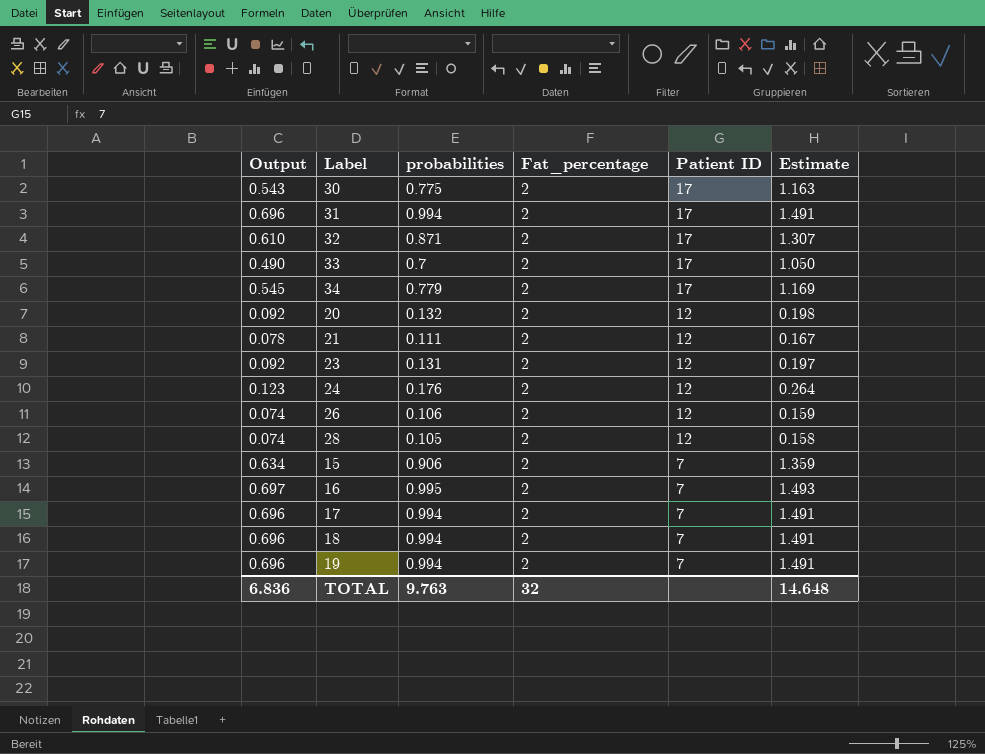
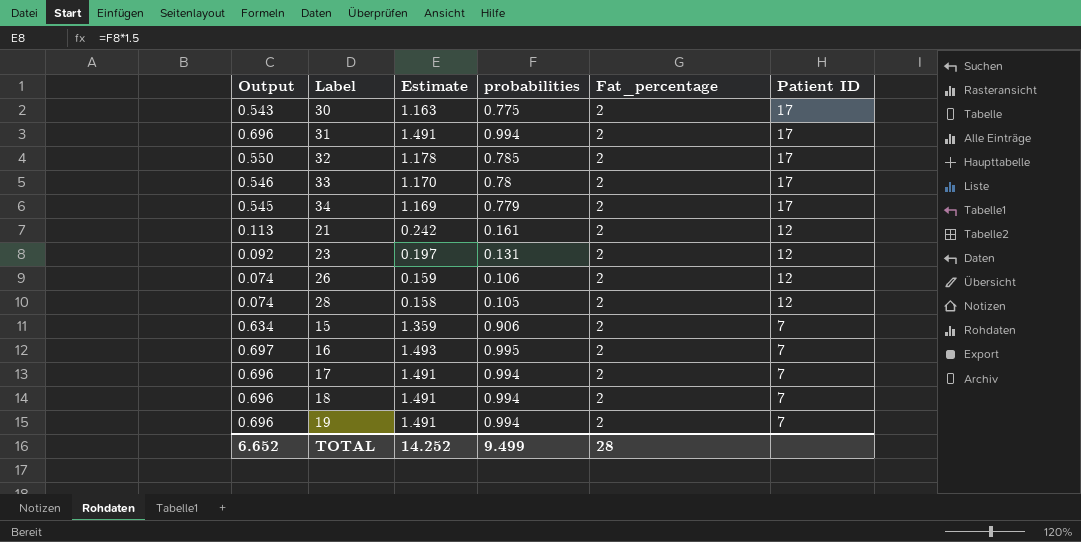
column Estimate | position: 6 -> 3
row 20: 0.092 | 0.132 | 2 | 12 | 0.198 -> none
row 24: 0.123 | 0.176 | 2 | 12 | 0.264 -> none
32 | Output: 0.610 -> 0.550
32 | Estimate: 1.307 -> 1.178
32 | probabilities: 0.871 -> 0.785
33 | Output: 0.490 -> 0.546
33 | Estimate: 1.050 -> 1.170
33 | probabilities: 0.7 -> 0.78
21 | Output: 0.078 -> 0.113
21 | Estimate: 0.167 -> 0.242
21 | probabilities: 0.111 -> 0.161
TOTAL | Output: 6.836 -> 6.652
TOTAL | Estimate: 14.648 -> 14.252
TOTAL | probabilities: 9.763 -> 9.499
TOTAL | Fat_percentage: 32 -> 28

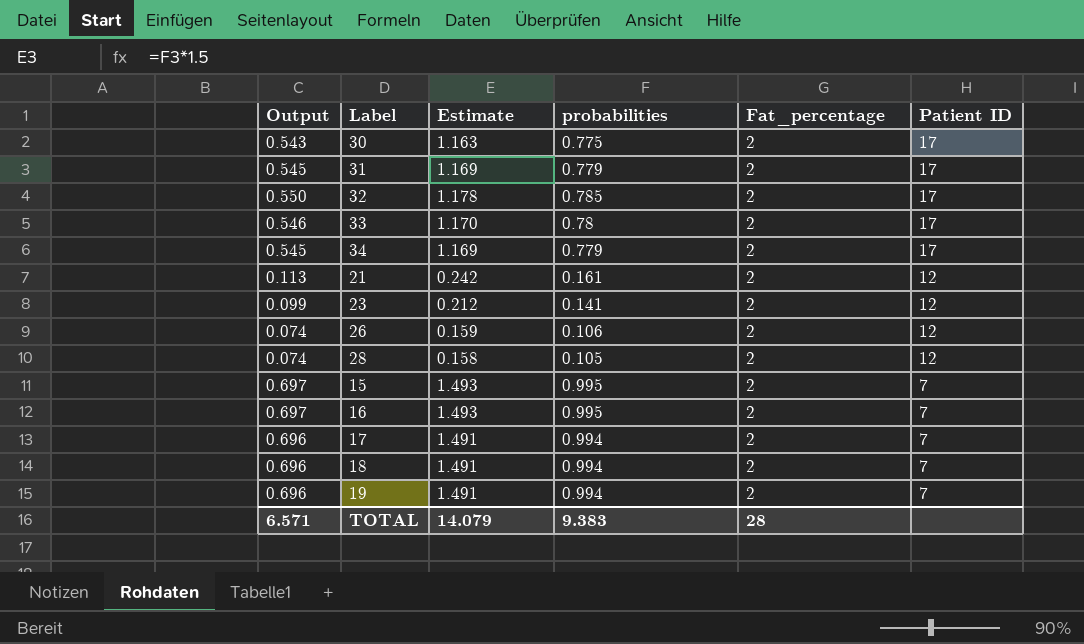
31 | Output: 0.696 -> 0.545
31 | Estimate: 1.491 -> 1.169
31 | probabilities: 0.994 -> 0.779
23 | Output: 0.092 -> 0.099
23 | Estimate: 0.197 -> 0.212
23 | probabilities: 0.131 -> 0.141
15 | Output: 0.634 -> 0.697
15 | Estimate: 1.359 -> 1.493
15 | probabilities: 0.906 -> 0.995
TOTAL | Output: 6.652 -> 6.571
TOTAL | Estimate: 14.252 -> 14.079
TOTAL | probabilities: 9.499 -> 9.383

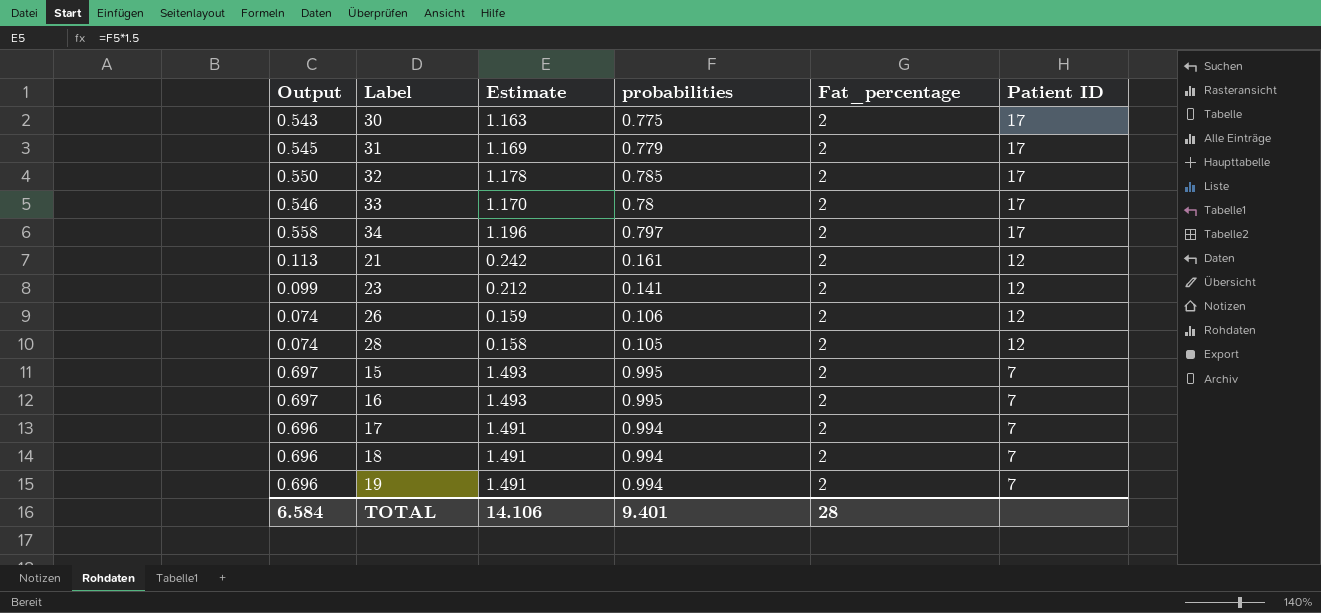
34 | Output: 0.545 -> 0.558
34 | Estimate: 1.169 -> 1.196
34 | probabilities: 0.779 -> 0.797
TOTAL | Output: 6.571 -> 6.584
TOTAL | Estimate: 14.079 -> 14.106
TOTAL | probabilities: 9.383 -> 9.401

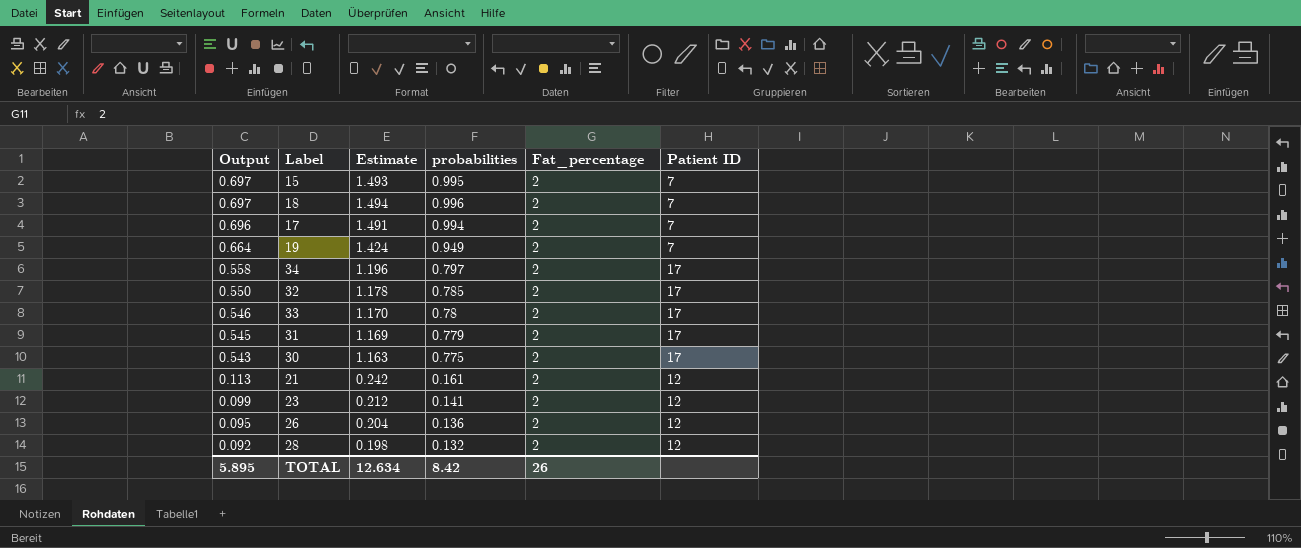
row order: Patient ID descending -> Output descending
row 16: 0.697 | 1.493 | 0.995 | 2 | 7 -> none
18 | Output: 0.696 -> 0.697
18 | Estimate: 1.491 -> 1.494
18 | probabilities: 0.994 -> 0.996
19 | Output: 0.696 -> 0.664
19 | Estimate: 1.491 -> 1.424
19 | probabilities: 0.994 -> 0.949
26 | Output: 0.074 -> 0.095
26 | Estimate: 0.159 -> 0.204
26 | probabilities: 0.106 -> 0.136
28 | Output: 0.074 -> 0.092
28 | Estimate: 0.158 -> 0.198
28 | probabilities: 0.105 -> 0.132
TOTAL | Output: 6.584 -> 5.895
TOTAL | Estimate: 14.106 -> 12.634
TOTAL | probabilities: 9.401 -> 8.42
TOTAL | Fat_percentage: 28 -> 26

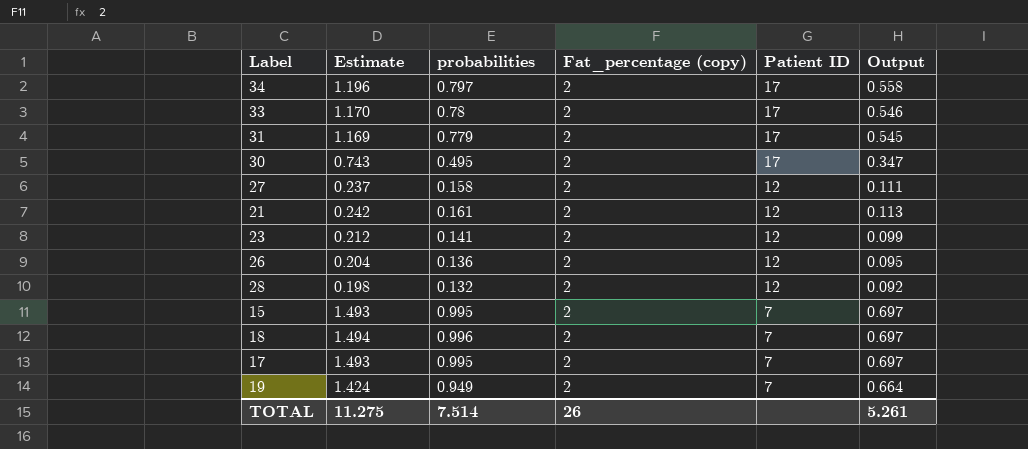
row order: Output descending -> Patient ID descending
column name: Fat_percentage -> Fat_percentage (copy)
column Output | position: 1 -> 6
row 32: 0.550 | 1.178 | 0.785 | 2 | 17 -> none
30 | Estimate: 1.163 -> 0.743
30 | probabilities: 0.775 -> 0.495
30 | Output: 0.543 -> 0.347
row 27: none -> 0.237 | 0.158 | 2 | 12 | 0.111
17 | Estimate: 1.491 -> 1.493
17 | probabilities: 0.994 -> 0.995
17 | Output: 0.696 -> 0.697
TOTAL | Estimate: 12.634 -> 11.275
TOTAL | probabilities: 8.42 -> 7.514
TOTAL | Output: 5.895 -> 5.261

